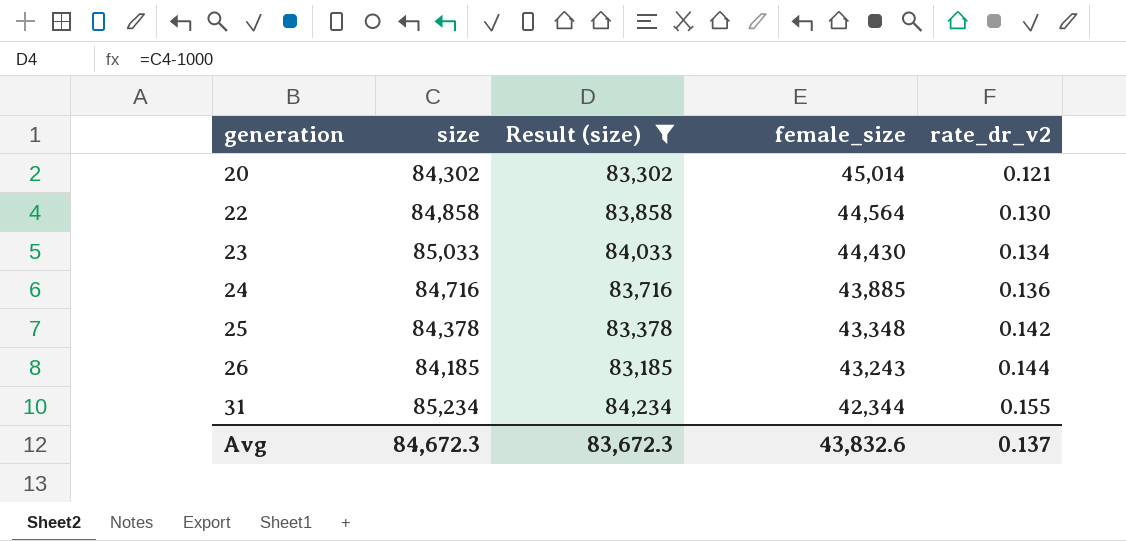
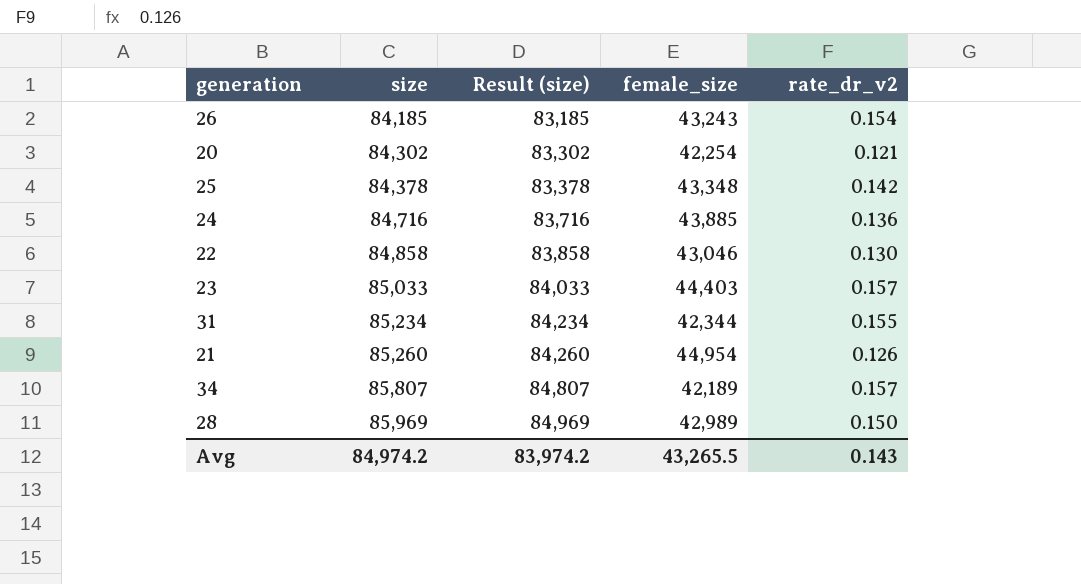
filter: Result (size) <= 84,234 -> none
row order: generation ascending -> size ascending
26 | rate_dr_v2: 0.144 -> 0.154
20 | female_size: 45,014 -> 42,254
22 | female_size: 44,564 -> 43,046
23 | female_size: 44,430 -> 44,403
23 | rate_dr_v2: 0.134 -> 0.157
Avg | size: 84,672.3 -> 84,974.2
Avg | Result (size): 83,672.3 -> 83,974.2
Avg | female_size: 43,832.6 -> 43,265.5
Avg | rate_dr_v2: 0.137 -> 0.143

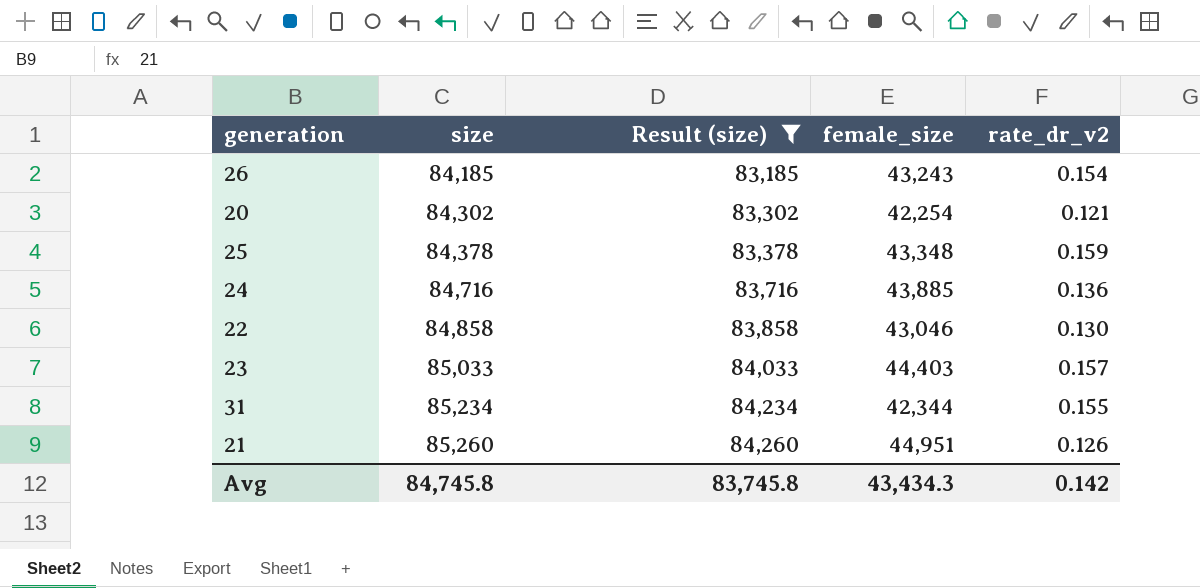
filter: none -> Result (size) <= 84,260
25 | rate_dr_v2: 0.142 -> 0.159
21 | female_size: 44,954 -> 44,951
Avg | size: 84,974.2 -> 84,745.8
Avg | Result (size): 83,974.2 -> 83,745.8
Avg | female_size: 43,265.5 -> 43,434.3
Avg | rate_dr_v2: 0.143 -> 0.142

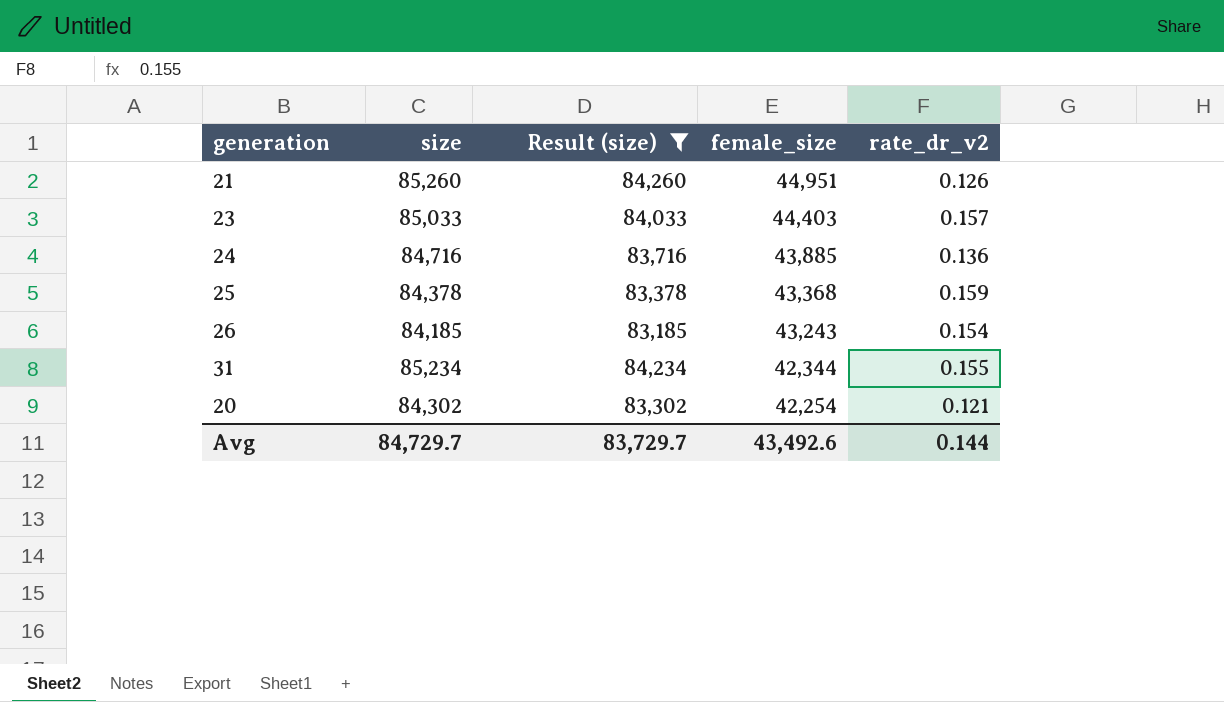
row order: size ascending -> female_size descending
row 22: 84,858 | 83,858 | 43,046 | 0.130 -> none
25 | female_size: 43,348 -> 43,368
Avg | size: 84,745.8 -> 84,729.7
Avg | Result (size): 83,745.8 -> 83,729.7
Avg | female_size: 43,434.3 -> 43,492.6
Avg | rate_dr_v2: 0.142 -> 0.144

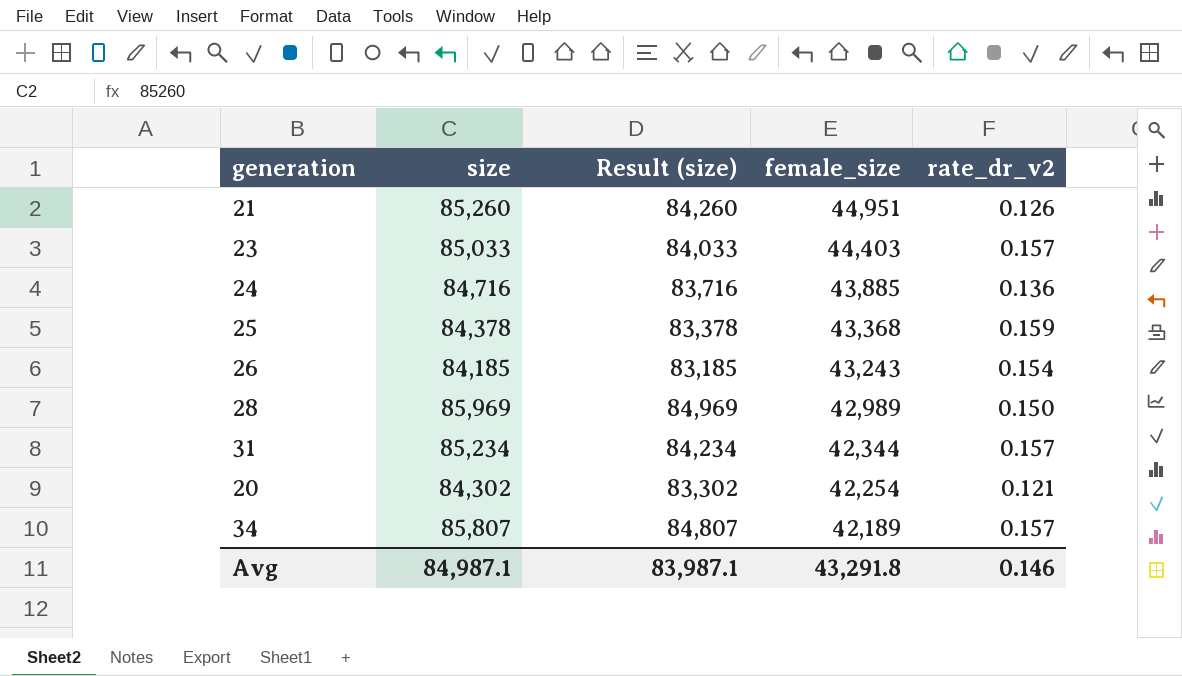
filter: Result (size) <= 84,260 -> none
31 | rate_dr_v2: 0.155 -> 0.157
Avg | size: 84,729.7 -> 84,987.1
Avg | Result (size): 83,729.7 -> 83,987.1
Avg | female_size: 43,492.6 -> 43,291.8
Avg | rate_dr_v2: 0.144 -> 0.146

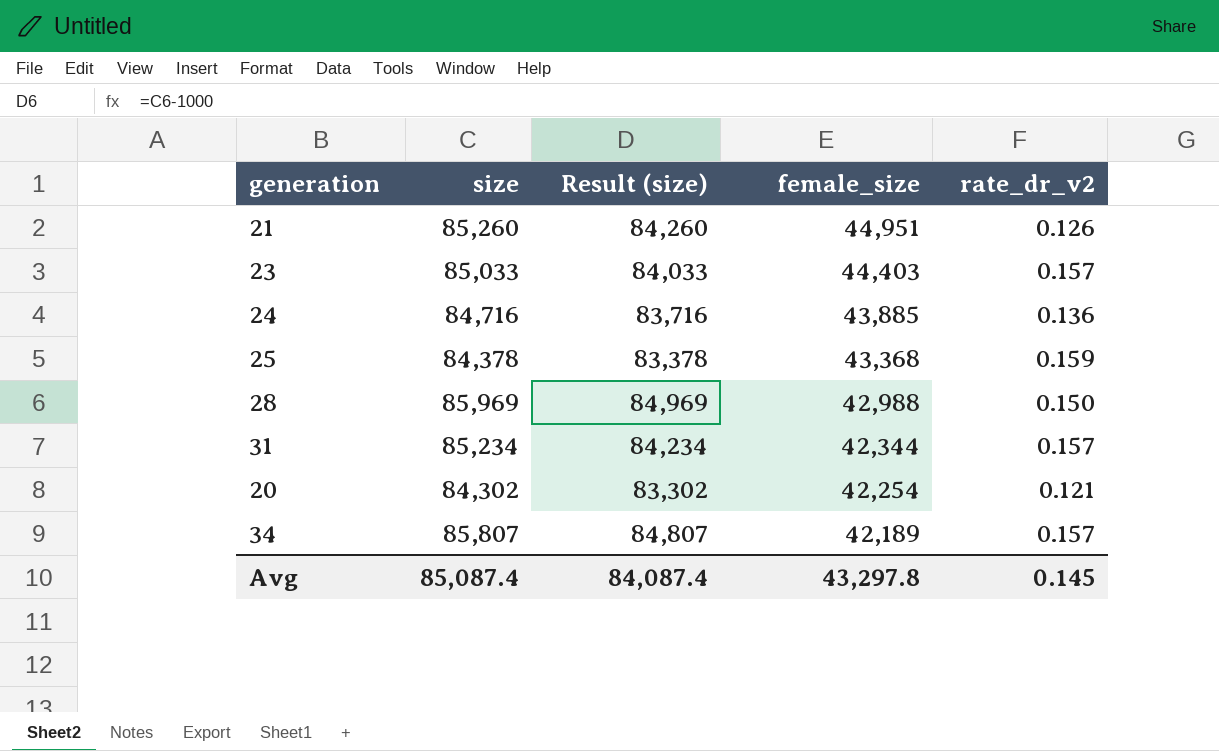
row 26: 84,185 | 83,185 | 43,243 | 0.154 -> none
28 | female_size: 42,989 -> 42,988
Avg | size: 84,987.1 -> 85,087.4
Avg | Result (size): 83,987.1 -> 84,087.4
Avg | female_size: 43,291.8 -> 43,297.8
Avg | rate_dr_v2: 0.146 -> 0.145

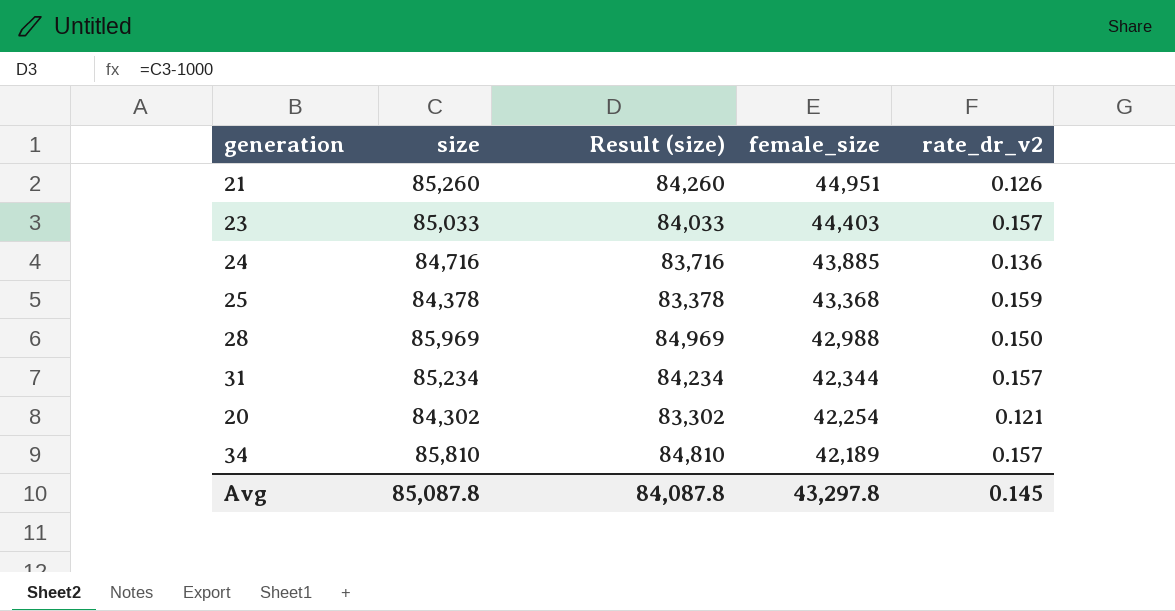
34 | size: 85,807 -> 85,810
34 | Result (size): 84,807 -> 84,810
Avg | size: 85,087.4 -> 85,087.8
Avg | Result (size): 84,087.4 -> 84,087.8

